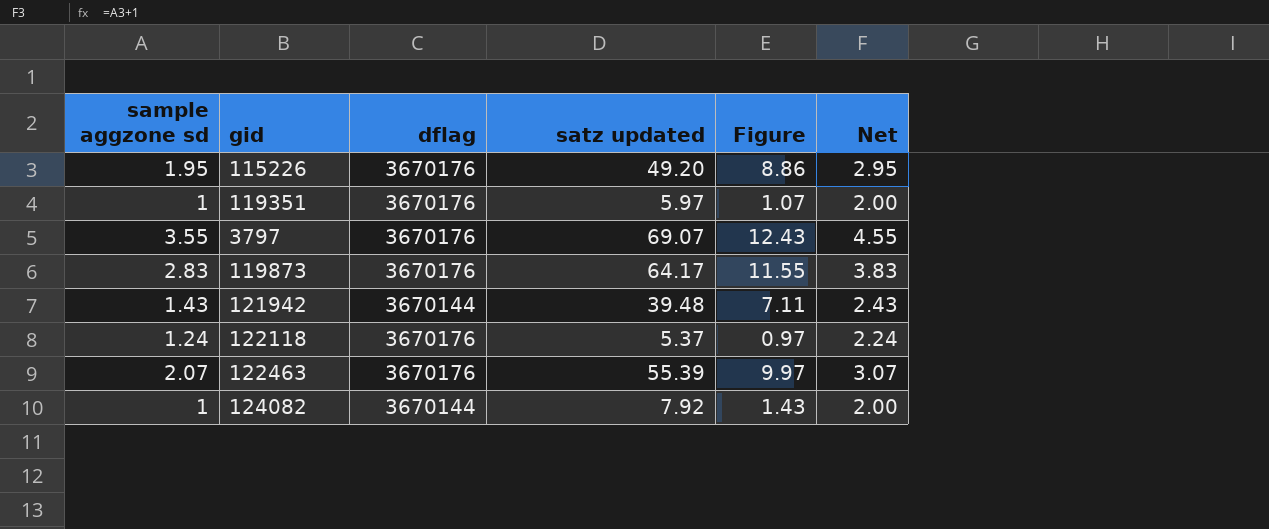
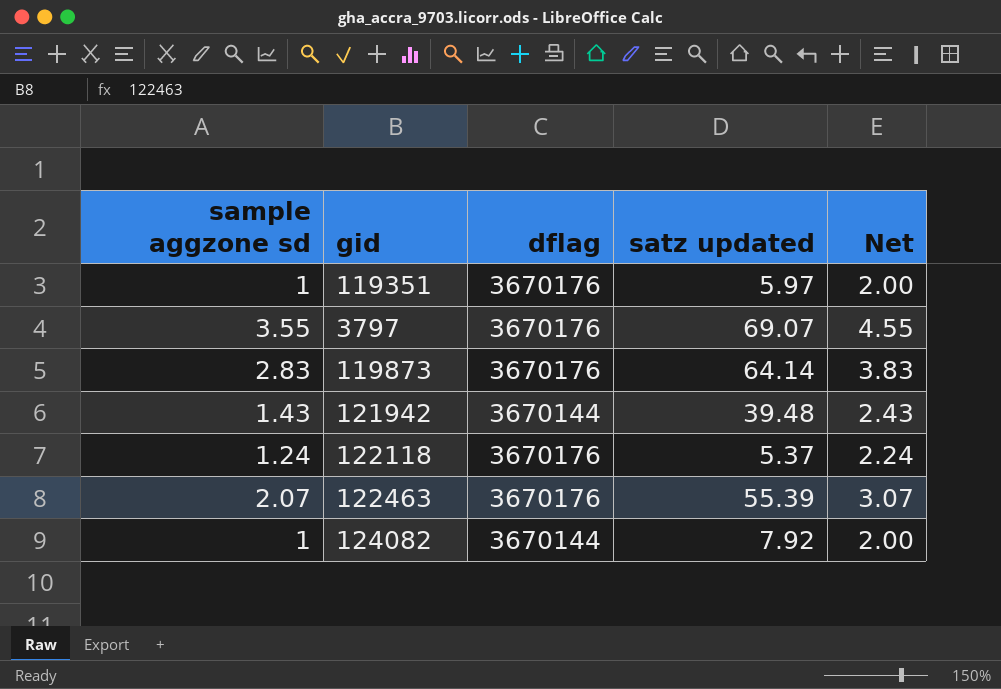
column Figure | formula: [satz updated] * 0.18 -> none
row 115226: 1.95 | 3670176 | 49.20 | 8.86 | 2.95 -> none
119873 | satz updated: 64.17 -> 64.14

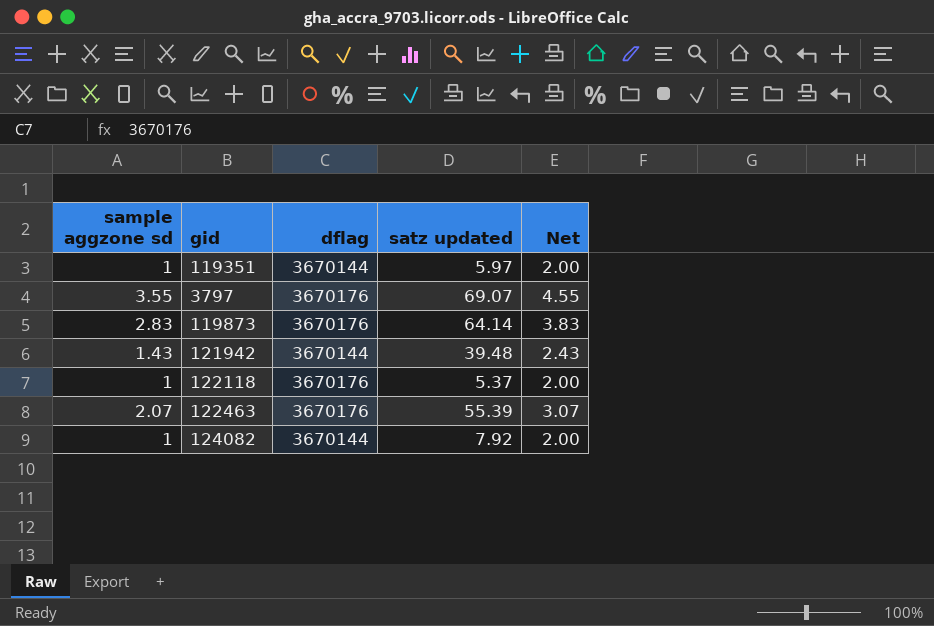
119351 | dflag: 3670176 -> 3670144
122118 | sample aggzone sd: 1.24 -> 1
122118 | Net: 2.24 -> 2.00

